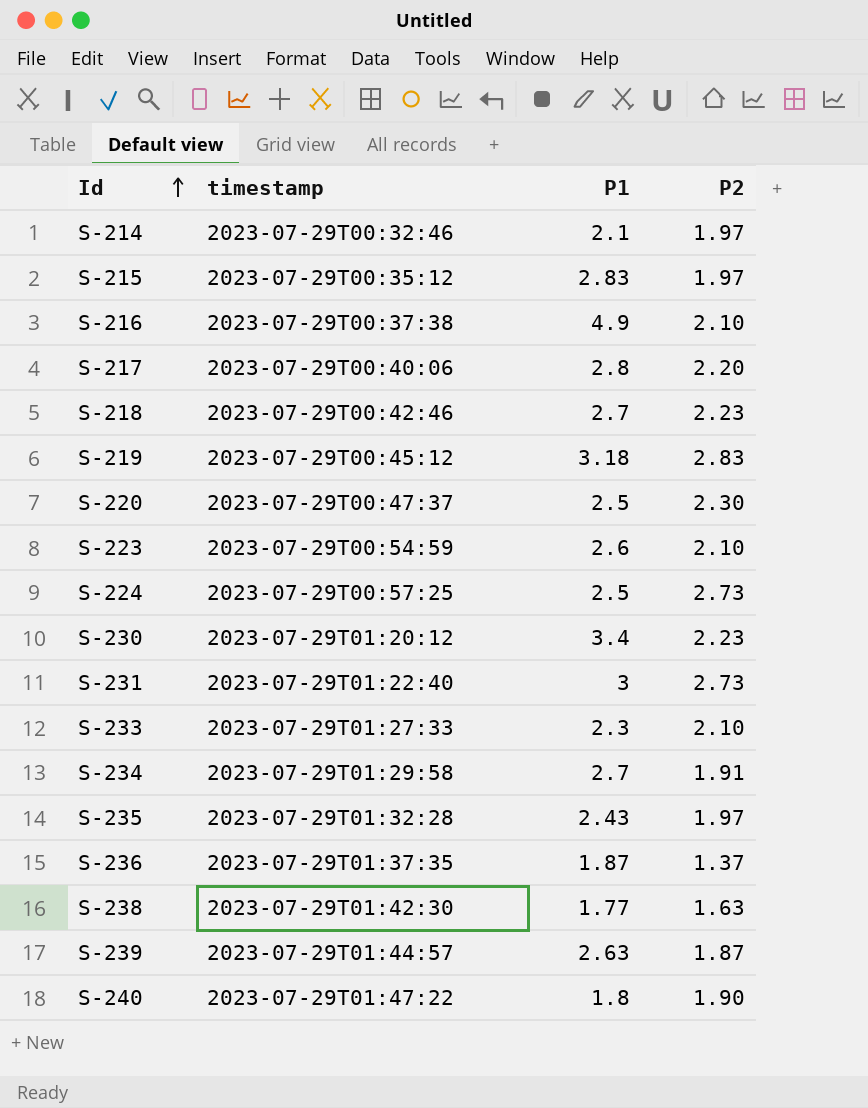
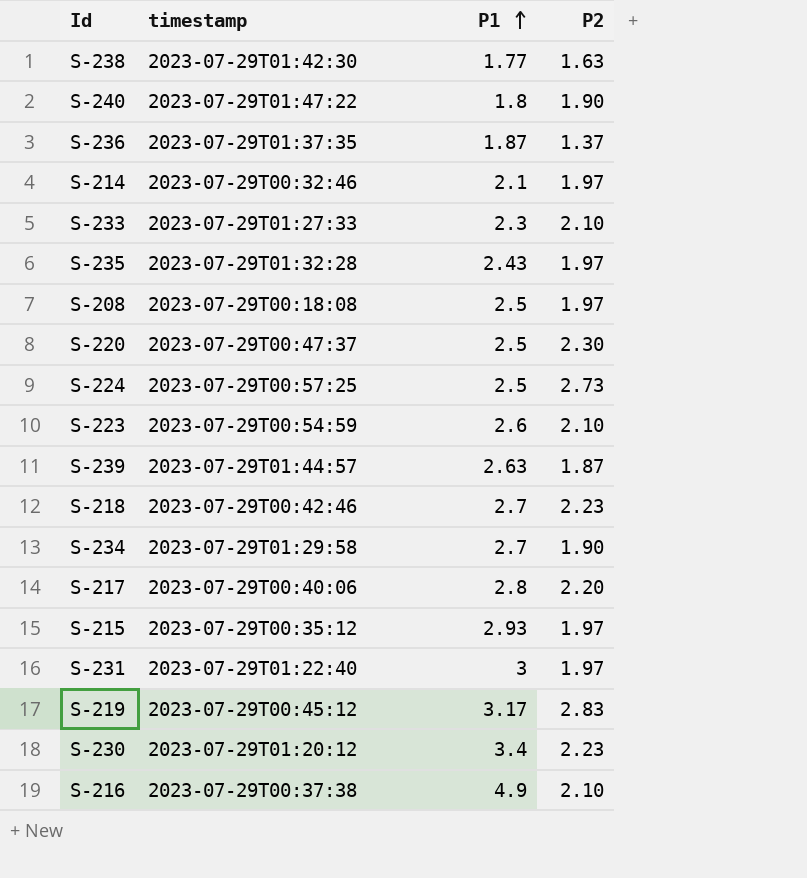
row order: Id ascending -> P1 ascending
row S-208: none -> 2023-07-29T00:18:08 | 2.5 | 1.97
S-234 | P2: 1.91 -> 1.90
S-215 | P1: 2.83 -> 2.93
S-231 | P2: 2.73 -> 1.97
S-219 | P1: 3.18 -> 3.17

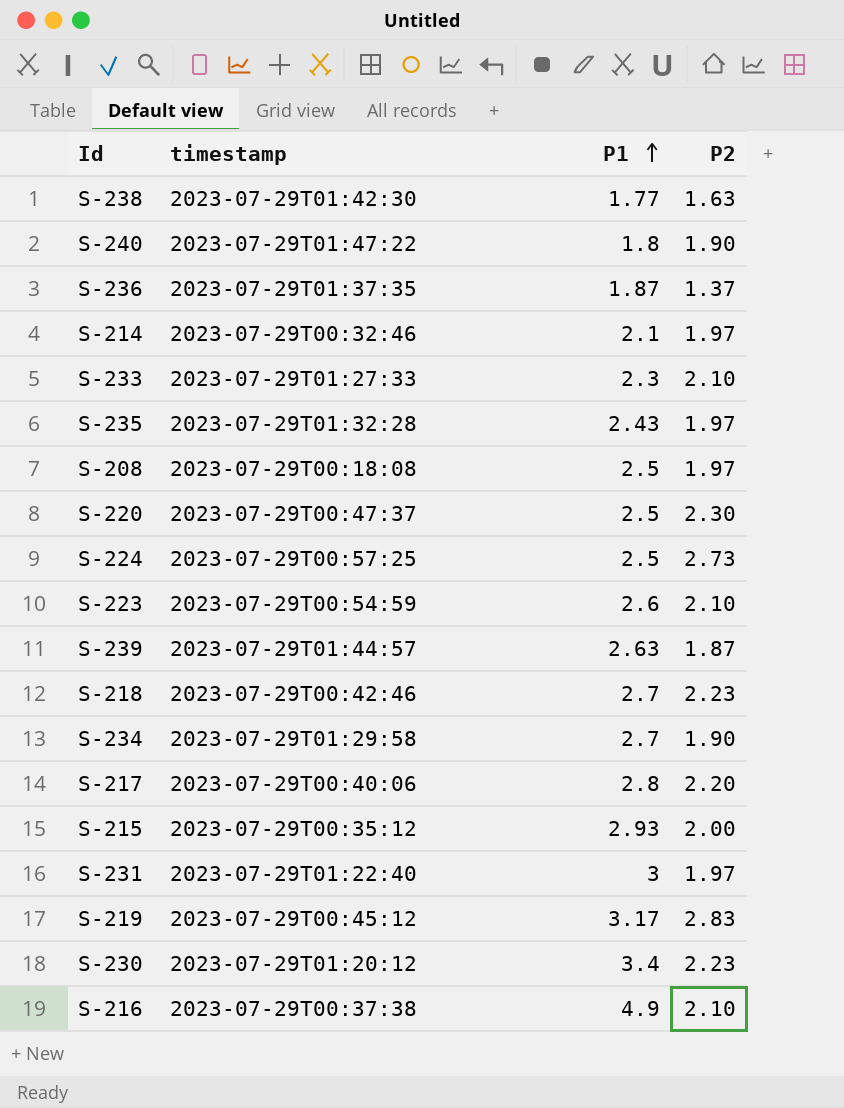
S-215 | P2: 1.97 -> 2.00

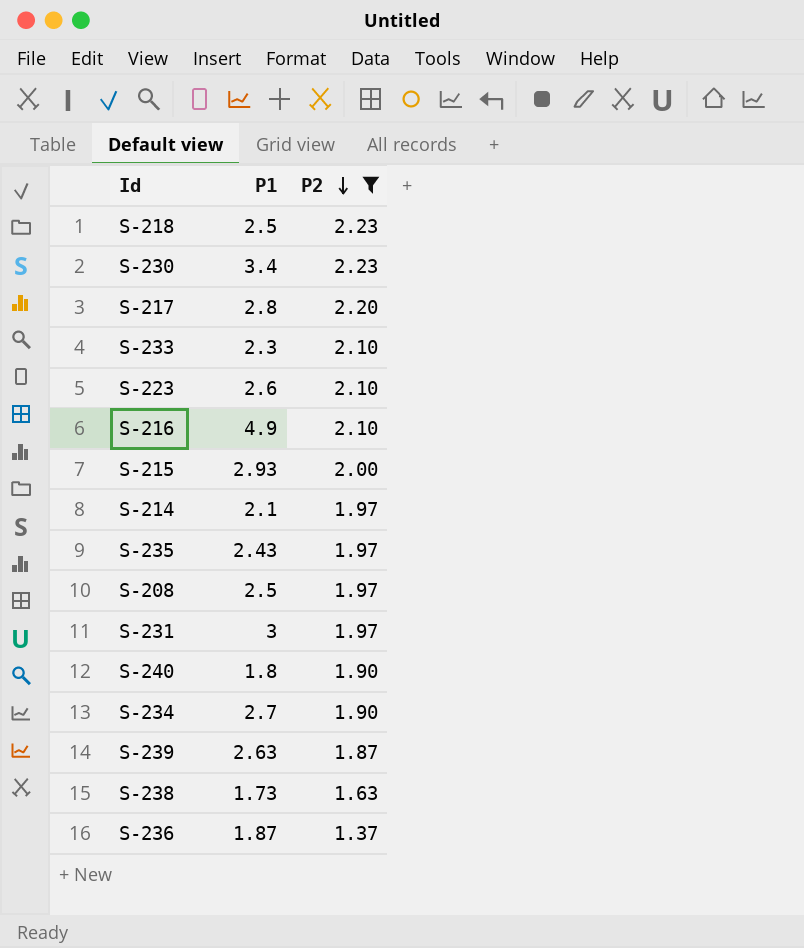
filter: none -> P2 <= 2.23
row order: P1 ascending -> P2 descending
column timestamp | position: 2 -> none
S-218 | P1: 2.7 -> 2.5
S-238 | P1: 1.77 -> 1.73

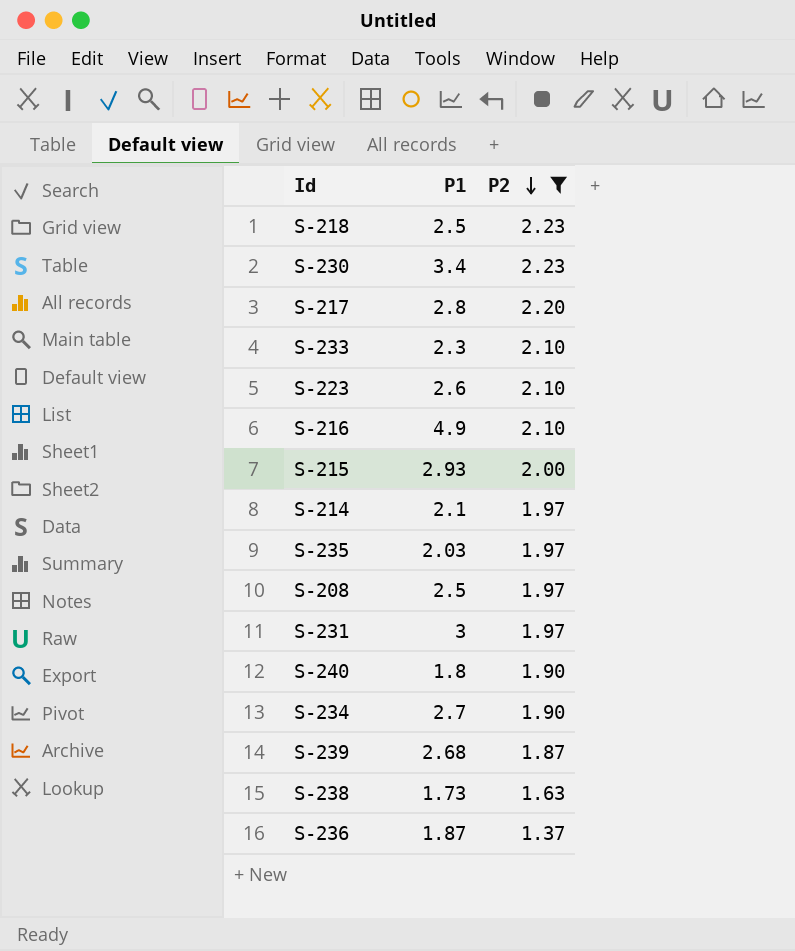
S-235 | P1: 2.43 -> 2.03
S-239 | P1: 2.63 -> 2.68

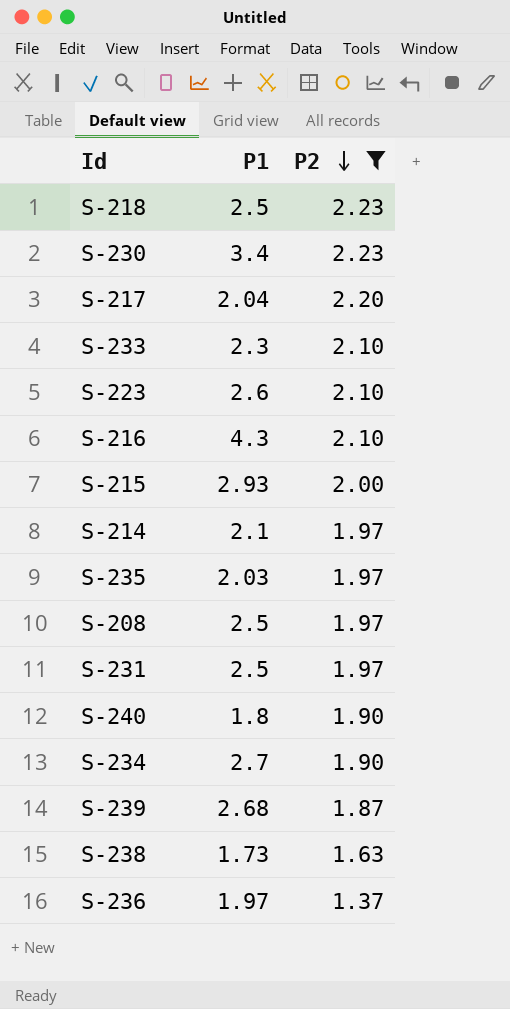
S-217 | P1: 2.8 -> 2.04
S-216 | P1: 4.9 -> 4.3
S-231 | P1: 3 -> 2.5
S-236 | P1: 1.87 -> 1.97

